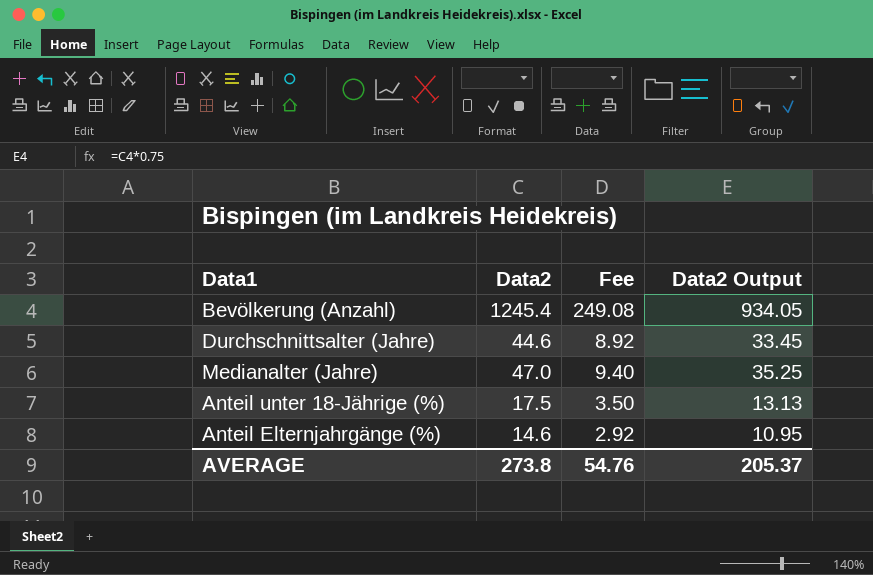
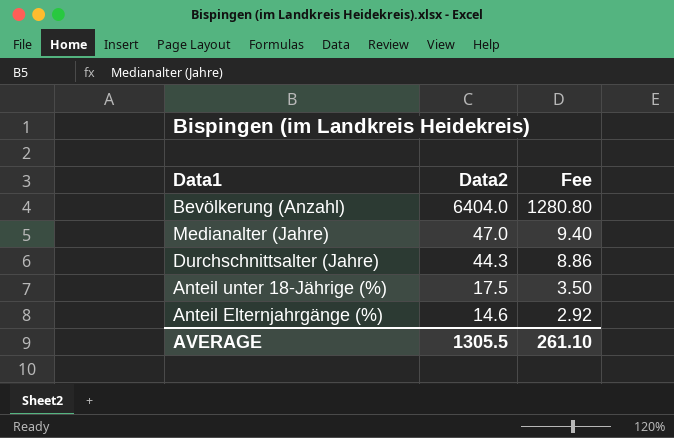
row order: none -> Data2 descending
column Data2 Output | formula: [Data2] * 0.75 -> none
Bevölkerung (Anzahl) | Data2: 1245.4 -> 6404.0
Bevölkerung (Anzahl) | Fee: 249.08 -> 1280.80
Durchschnittsalter (Jahre) | Data2: 44.6 -> 44.3
Durchschnittsalter (Jahre) | Fee: 8.92 -> 8.86
AVERAGE | Data2: 273.8 -> 1305.5
AVERAGE | Fee: 54.76 -> 261.10

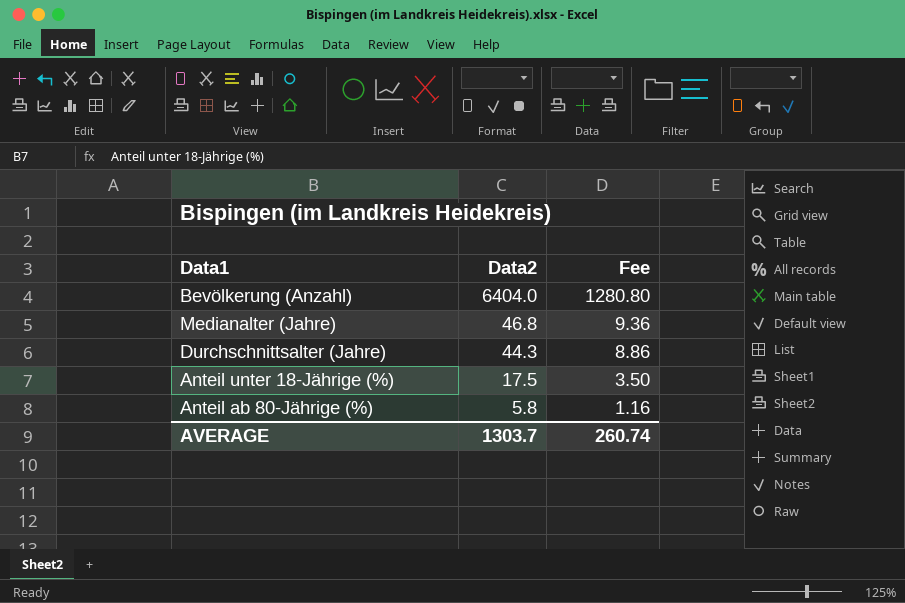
row Anteil Elternjahrgänge (%): 14.6 | 2.92 -> none
Medianalter (Jahre) | Data2: 47.0 -> 46.8
Medianalter (Jahre) | Fee: 9.40 -> 9.36
row Anteil ab 80-Jährige (%): none -> 5.8 | 1.16
AVERAGE | Data2: 1305.5 -> 1303.7
AVERAGE | Fee: 261.10 -> 260.74

